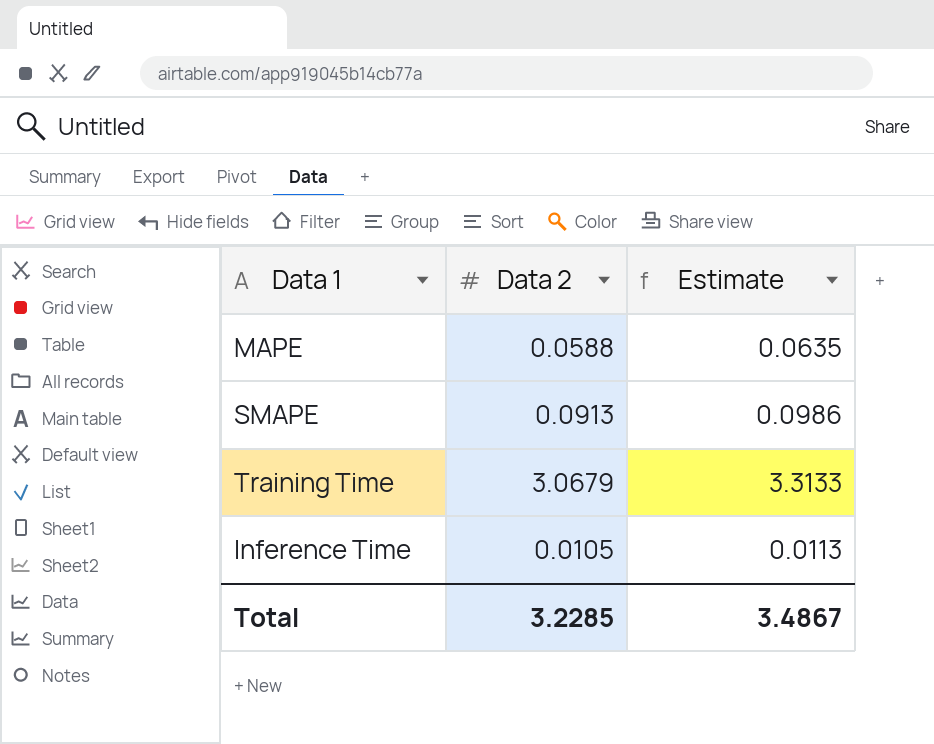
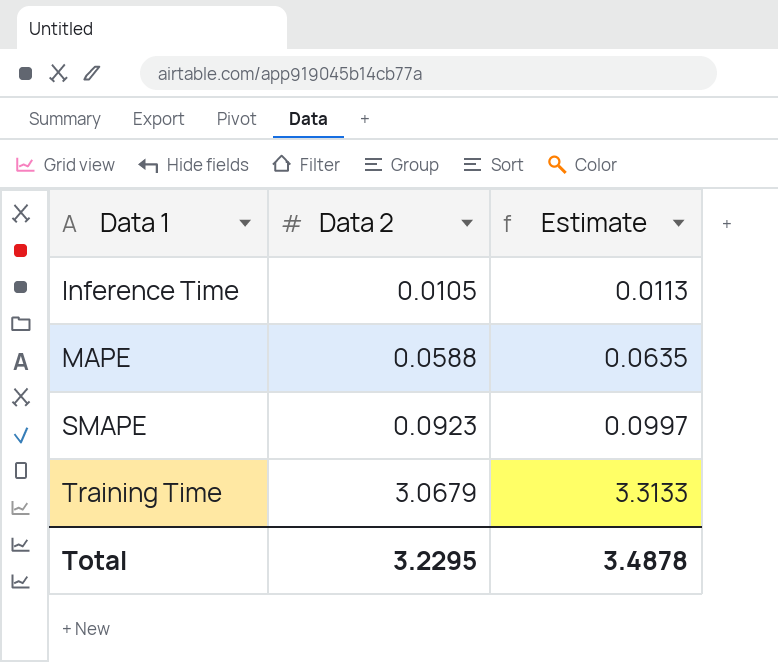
row order: none -> Data 1 ascending
SMAPE | Data 2: 0.0913 -> 0.0923
SMAPE | Estimate: 0.0986 -> 0.0997
Total | Data 2: 3.2285 -> 3.2295
Total | Estimate: 3.4867 -> 3.4878

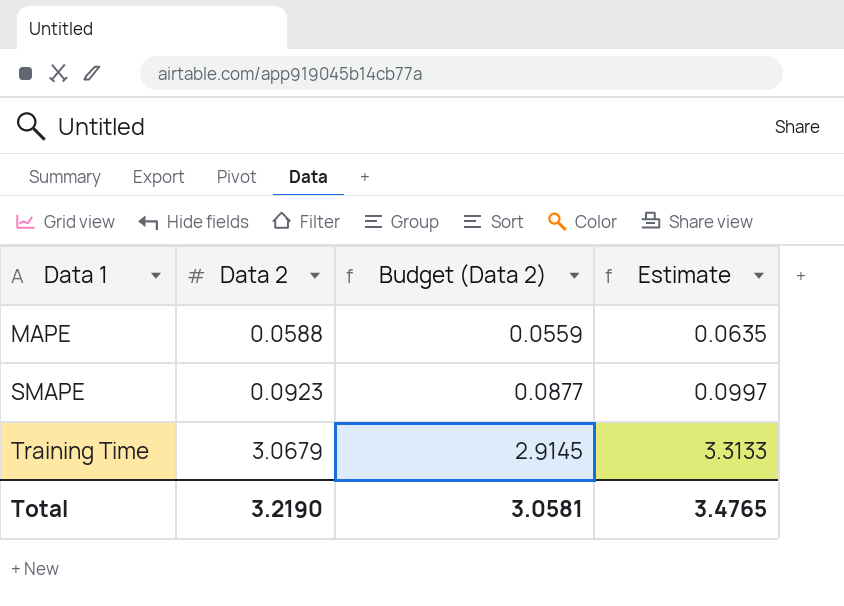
column Budget (Data 2) | formula: none -> [Data 2] * 0.95
row Inference Time: 0.0105 | 0.0113 -> none
Total | Data 2: 3.2295 -> 3.2190
Total | Estimate: 3.4878 -> 3.4765

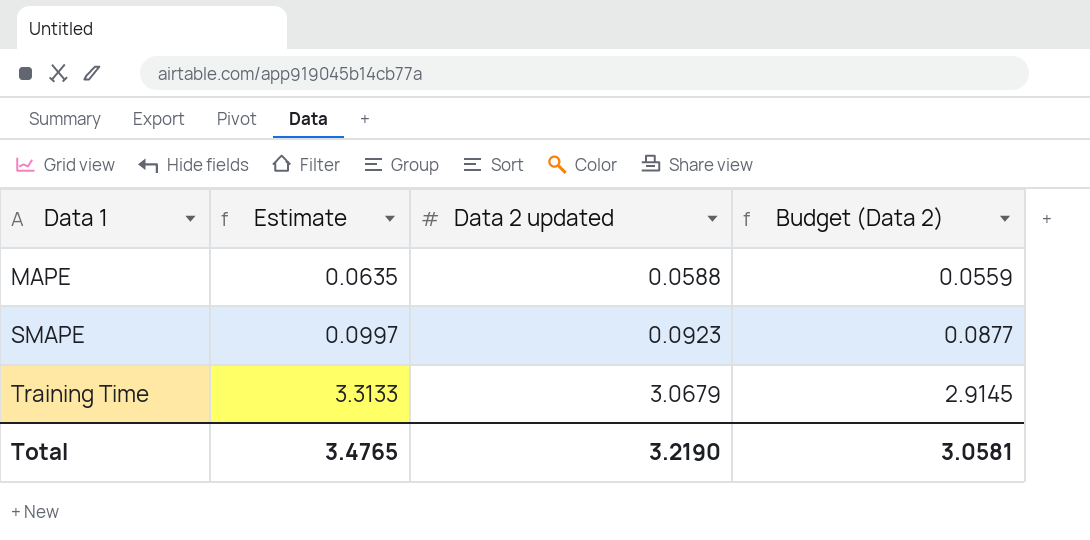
column Estimate | position: 4 -> 2
column name: Data 2 -> Data 2 updated

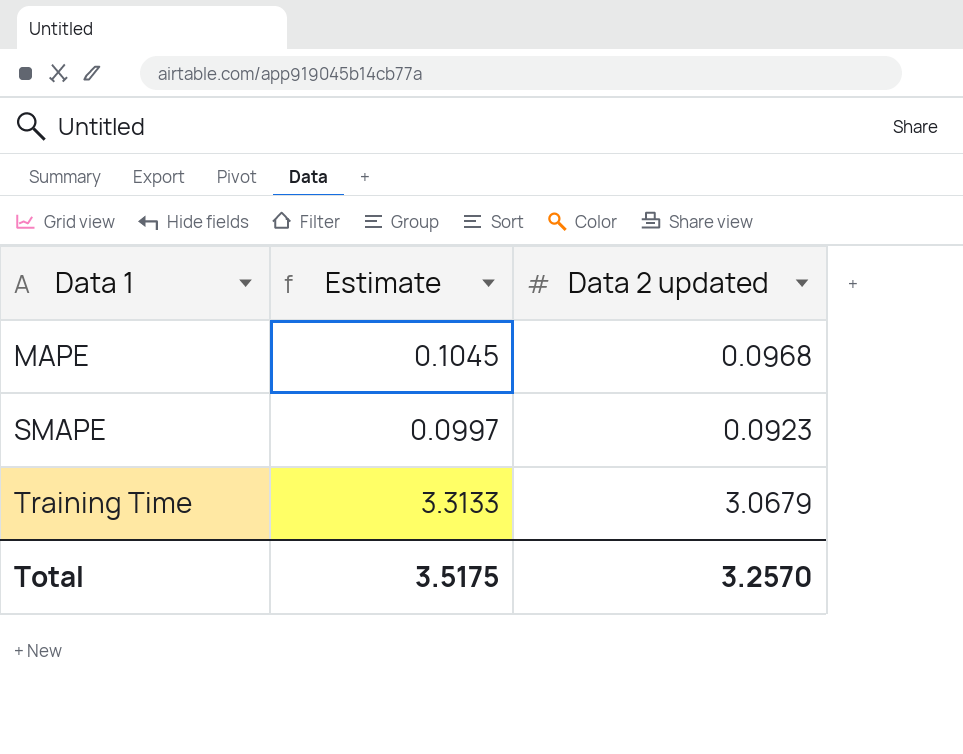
column Budget (Data 2) | formula: [Data 2 updated] * 0.95 -> none
MAPE | Estimate: 0.0635 -> 0.1045
MAPE | Data 2 updated: 0.0588 -> 0.0968
Total | Estimate: 3.4765 -> 3.5175
Total | Data 2 updated: 3.2190 -> 3.2570

